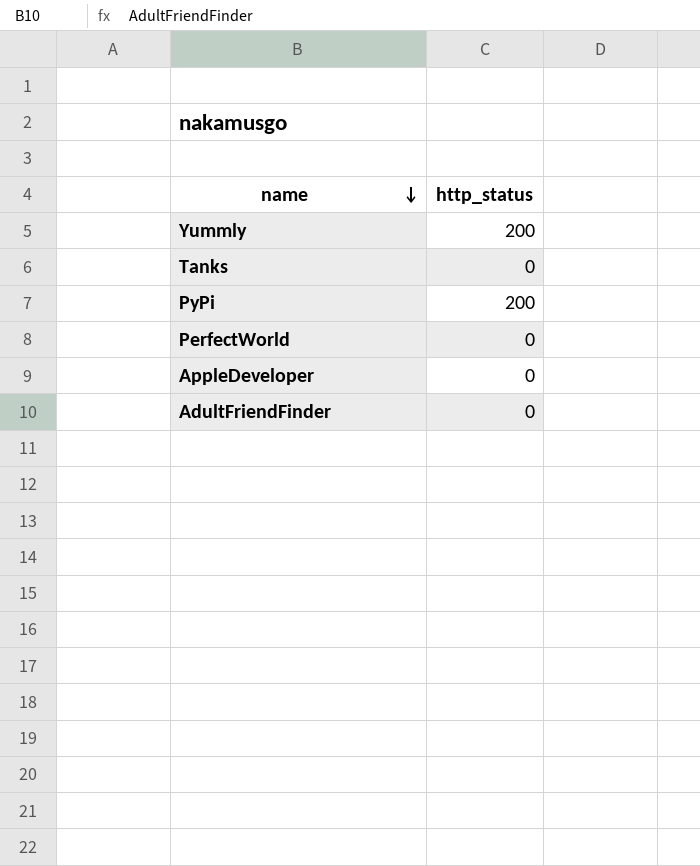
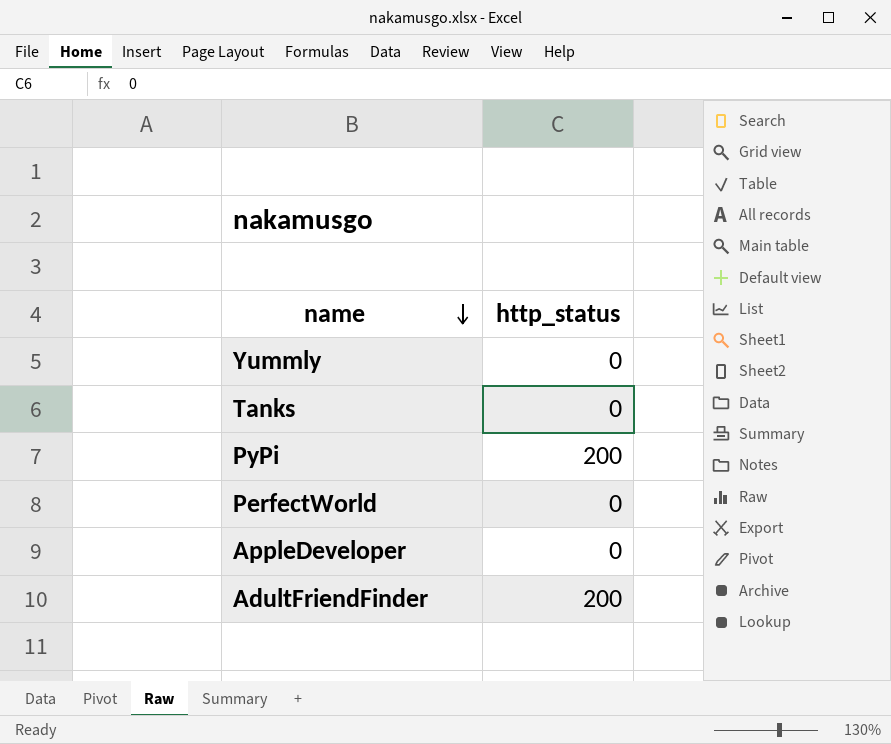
Yummly | http_status: 200 -> 0
AdultFriendFinder | http_status: 0 -> 200

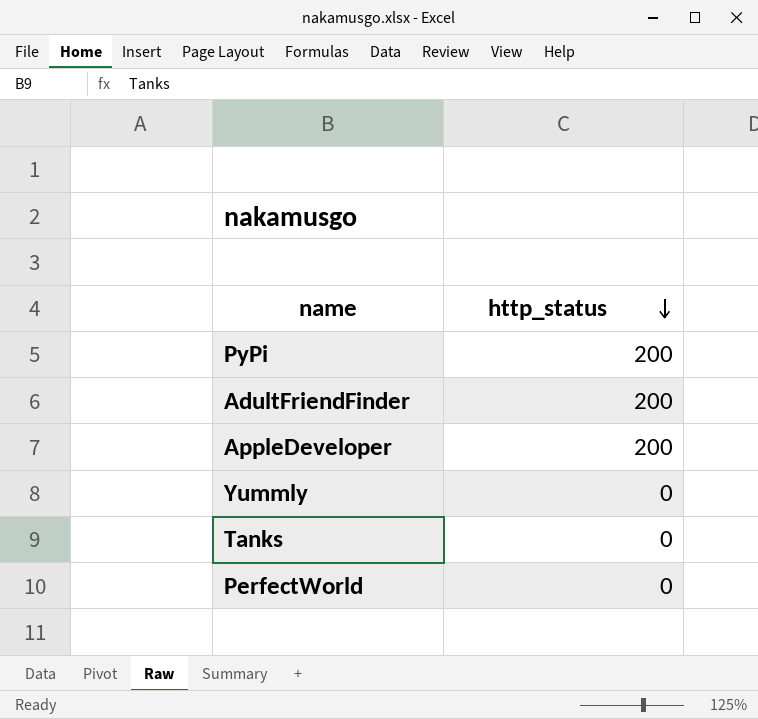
row order: name descending -> http_status descending
AppleDeveloper | http_status: 0 -> 200

